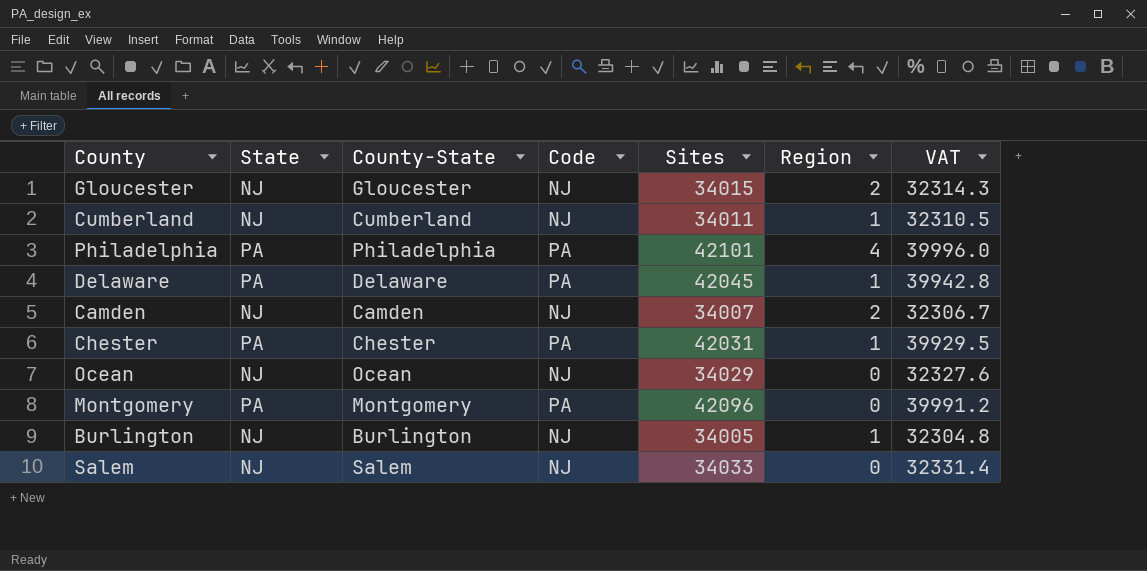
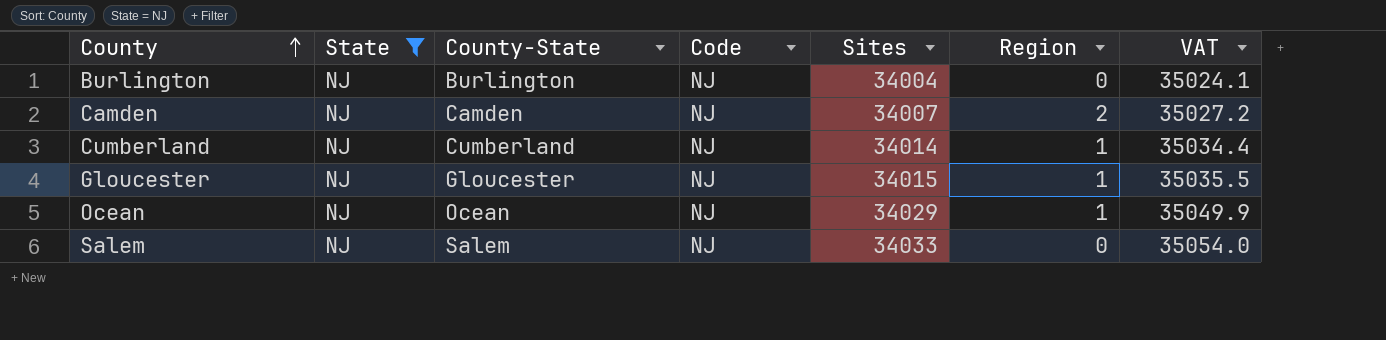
filter: none -> State = NJ
row order: none -> County ascending
column VAT | formula: [Sites] * 0.95 -> [Sites] * 1.03
Burlington | Sites: 34005 -> 34004
Burlington | Region: 1 -> 0
Cumberland | Sites: 34011 -> 34014
Gloucester | Region: 2 -> 1
Ocean | Region: 0 -> 1

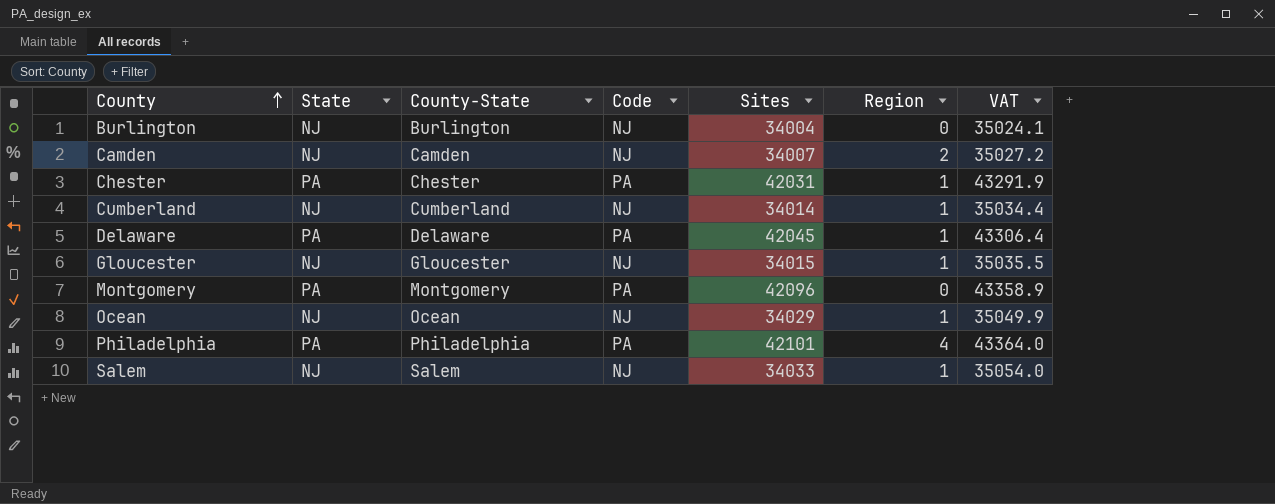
filter: State = NJ -> none
Salem | Region: 0 -> 1

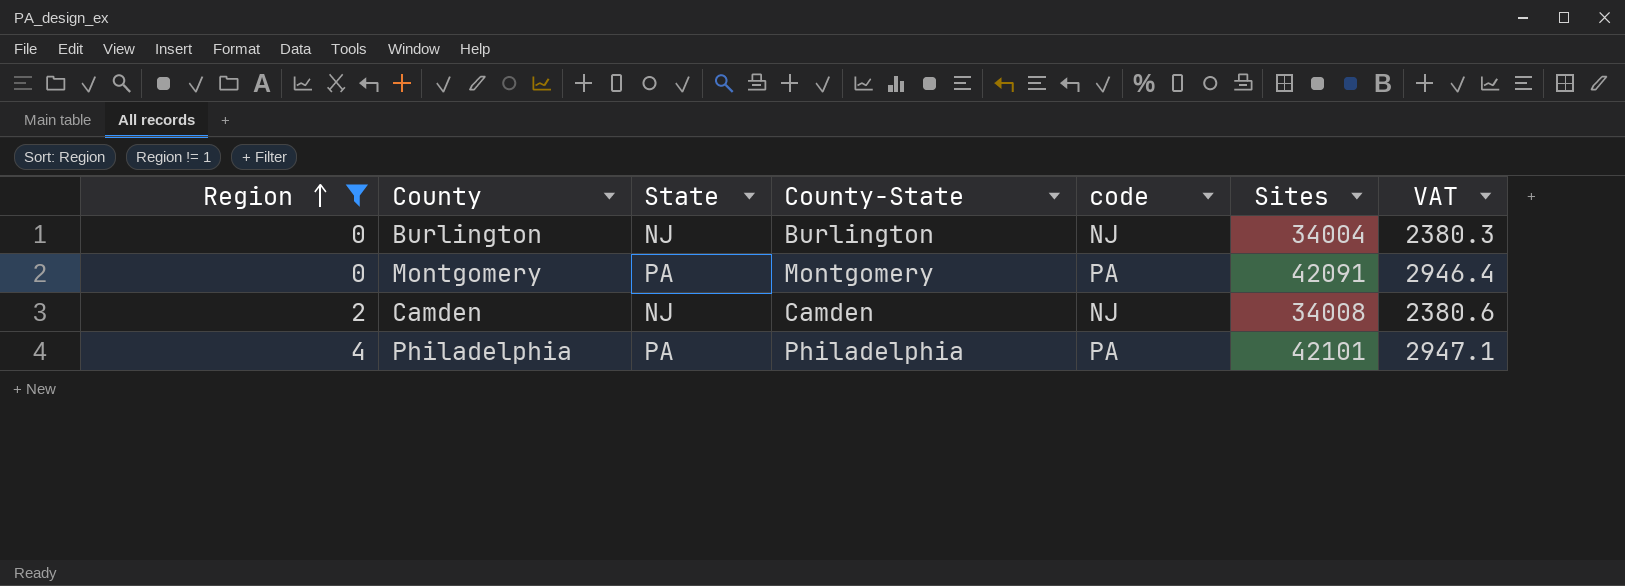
filter: none -> Region != 1
row order: County ascending -> Region ascending
column Region | position: 6 -> 1
column name: Code -> code
column VAT | formula: [Sites] * 1.03 -> [Sites] * 0.07
Montgomery | Sites: 42096 -> 42091
Camden | Sites: 34007 -> 34008

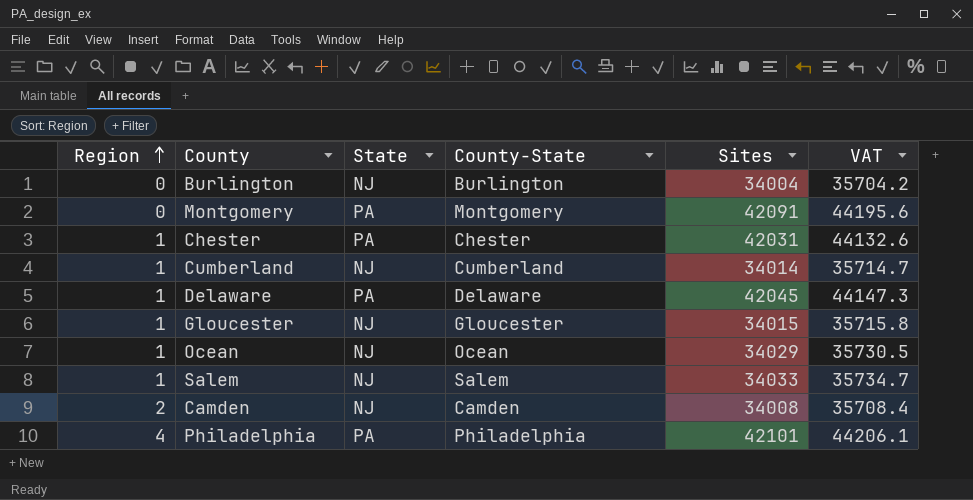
filter: Region != 1 -> none
column code | position: 5 -> none
column VAT | formula: [Sites] * 0.07 -> [Sites] * 1.05

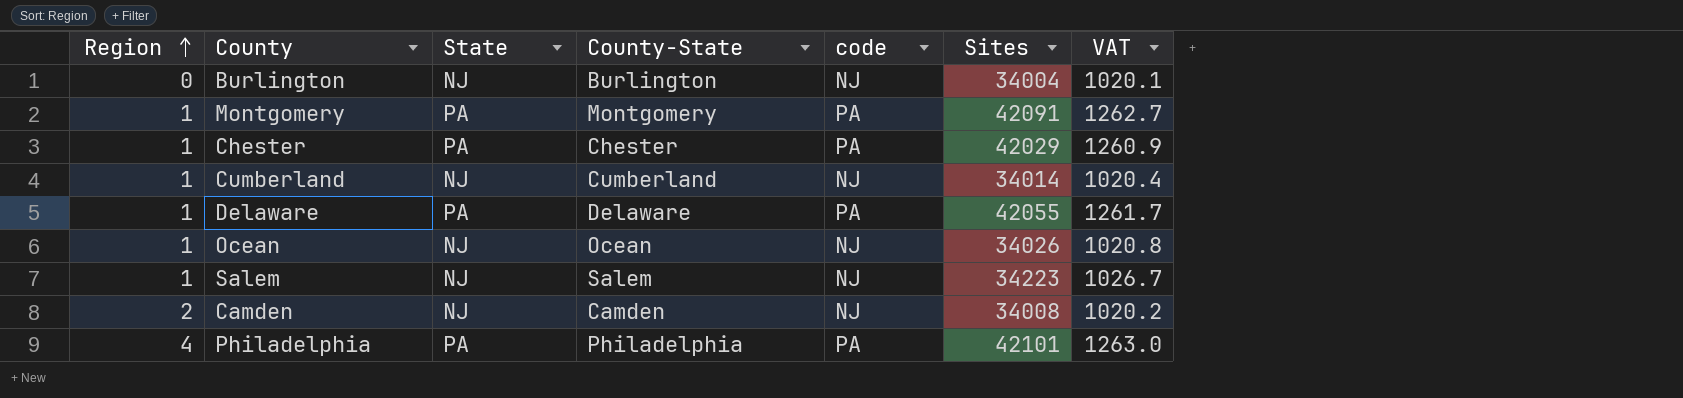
column code | position: none -> 5
column VAT | formula: [Sites] * 1.05 -> [Sites] * 0.03
row Gloucester: 1 | NJ | Gloucester | 34015 | 35715.8 -> none
Montgomery | Region: 0 -> 1
Chester | Sites: 42031 -> 42029
Delaware | Sites: 42045 -> 42055
Ocean | Sites: 34029 -> 34026
Salem | Sites: 34033 -> 34223

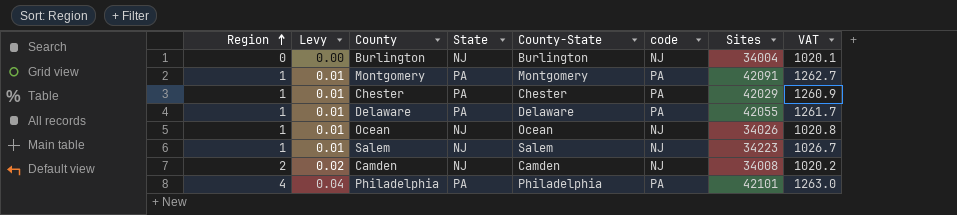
column Levy | formula: none -> [Region] * 0.01
row Cumberland: 1 | NJ | Cumberland | NJ | 34014 | 1020.4 -> none

